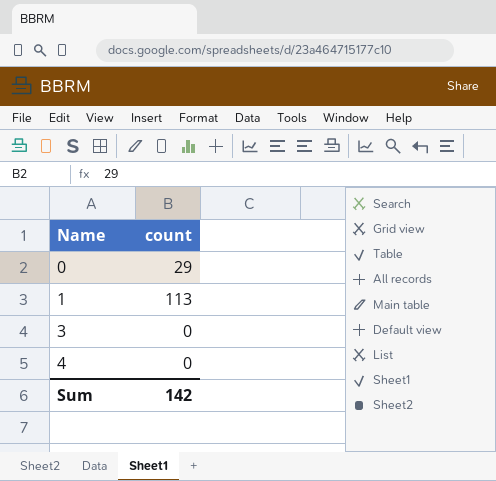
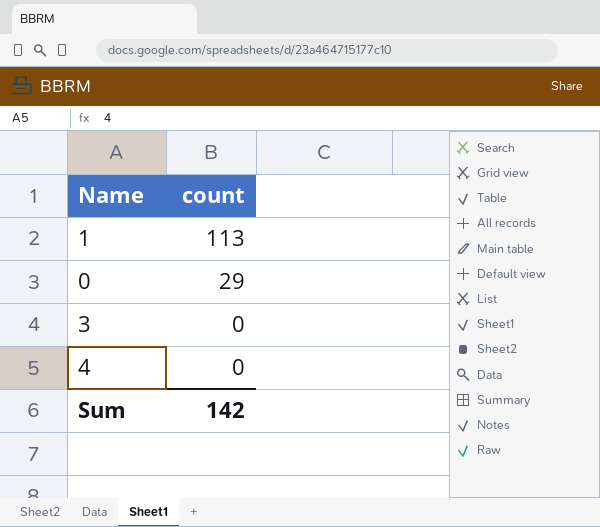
row order: Name ascending -> count descending

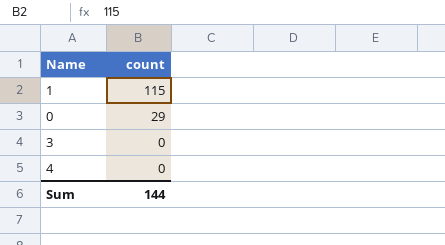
1 | count: 113 -> 115
Sum | count: 142 -> 144

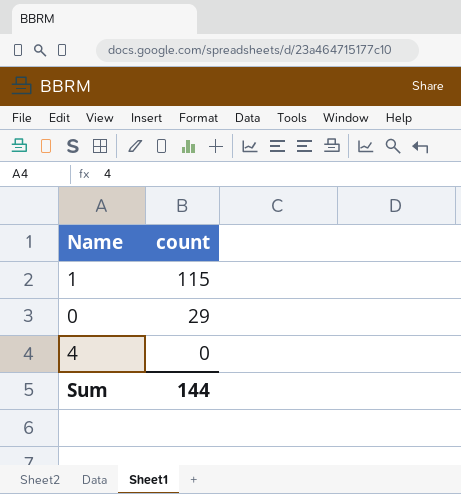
row 3: 0 -> none

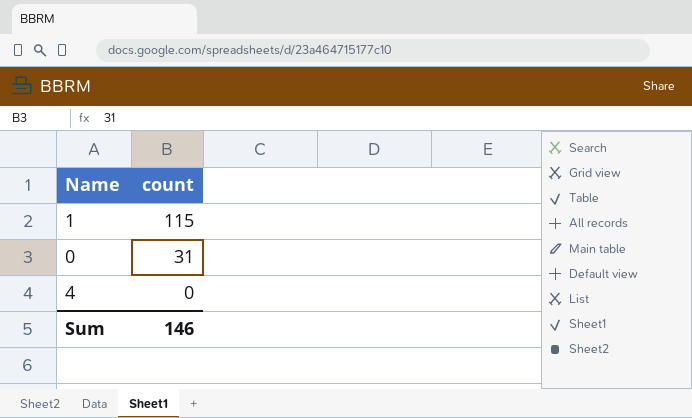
0 | count: 29 -> 31
Sum | count: 144 -> 146

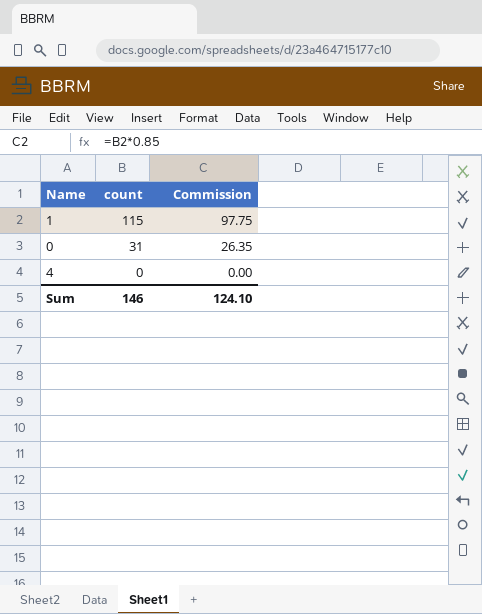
column Commission | formula: none -> [count] * 0.85

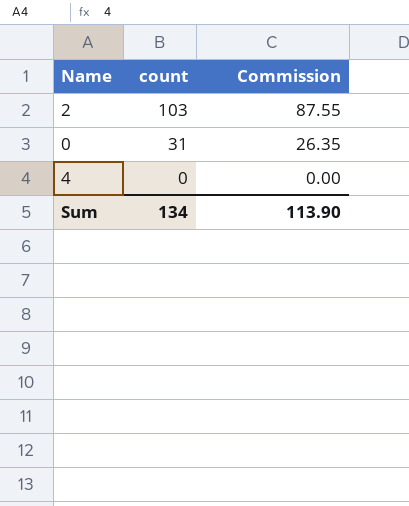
row 1: 115 | 97.75 -> none
row 2: none -> 103 | 87.55
Sum | count: 146 -> 134
Sum | Commission: 124.10 -> 113.90

